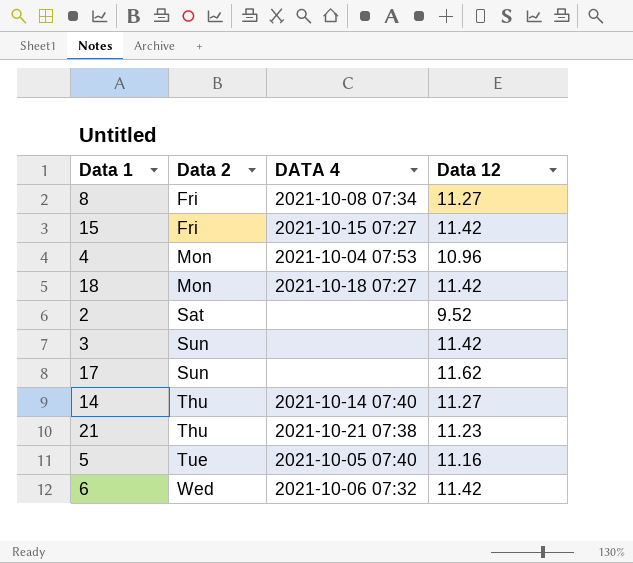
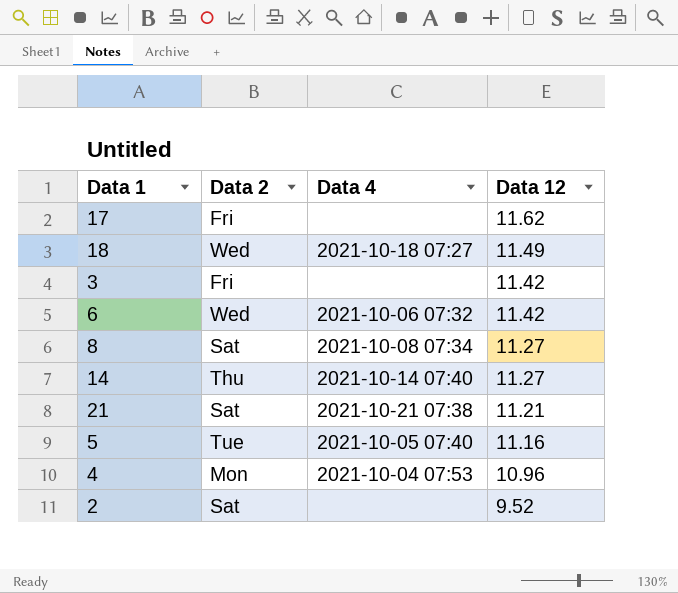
row order: Data 2 ascending -> Data 12 descending
column name: DATA 4 -> Data 4
row 15: Fri | 2021-10-15 07:27 | 11.42 -> none
17 | Data 2: Sun -> Fri
18 | Data 2: Mon -> Wed
18 | Data 12: 11.42 -> 11.49
3 | Data 2: Sun -> Fri
8 | Data 2: Fri -> Sat
21 | Data 2: Thu -> Sat
21 | Data 12: 11.23 -> 11.21

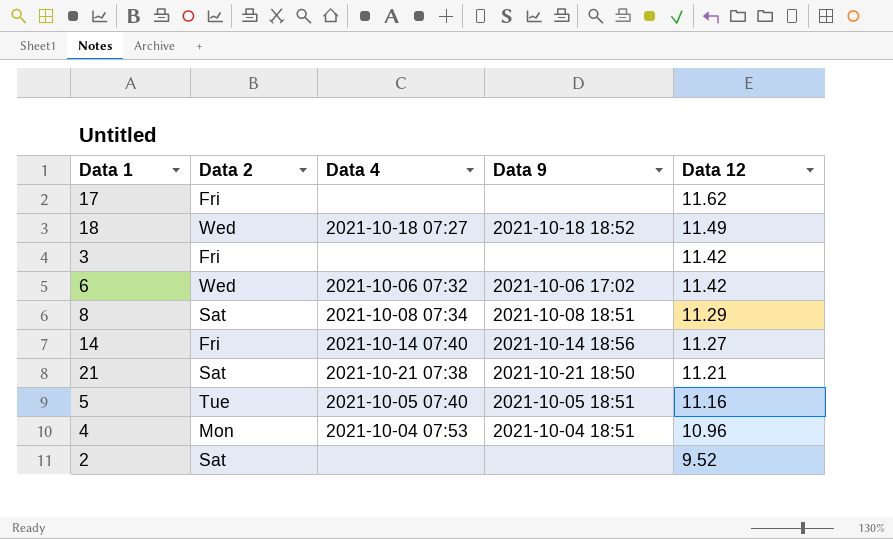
column Data 9 | position: none -> 4
8 | Data 12: 11.27 -> 11.29
14 | Data 2: Thu -> Fri

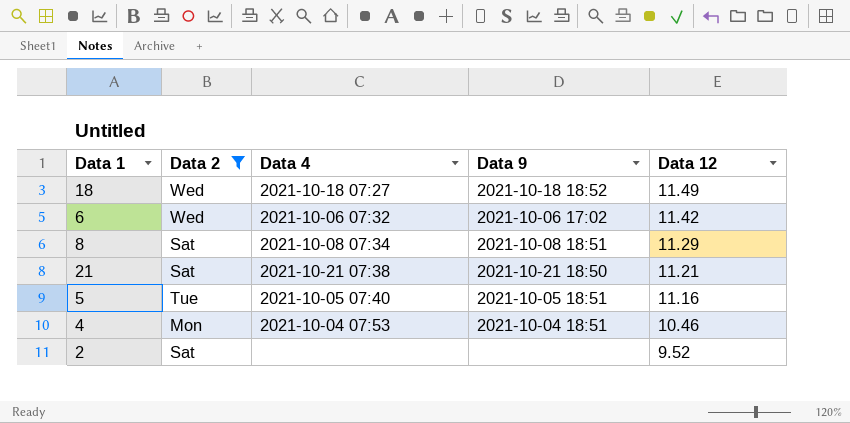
filter: none -> Data 2 != Fri
4 | Data 12: 10.96 -> 10.46

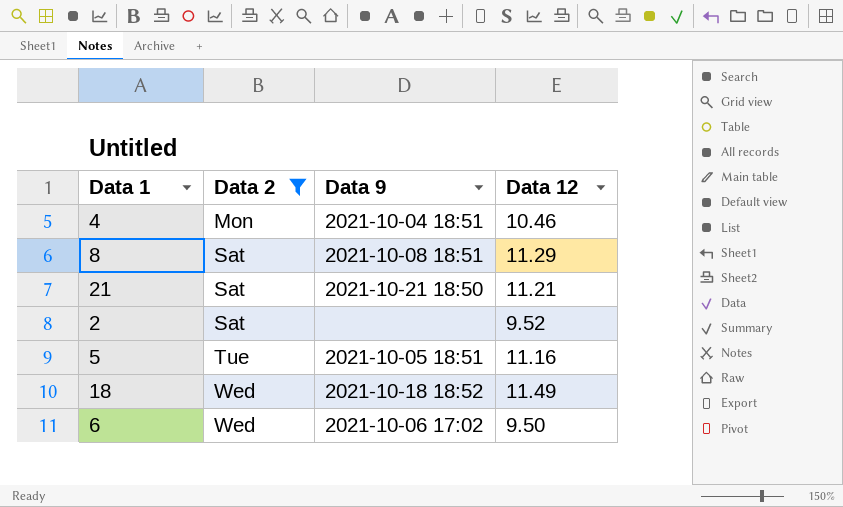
row order: Data 12 descending -> Data 2 ascending
column Data 4 | position: 3 -> none
6 | Data 12: 11.42 -> 9.50

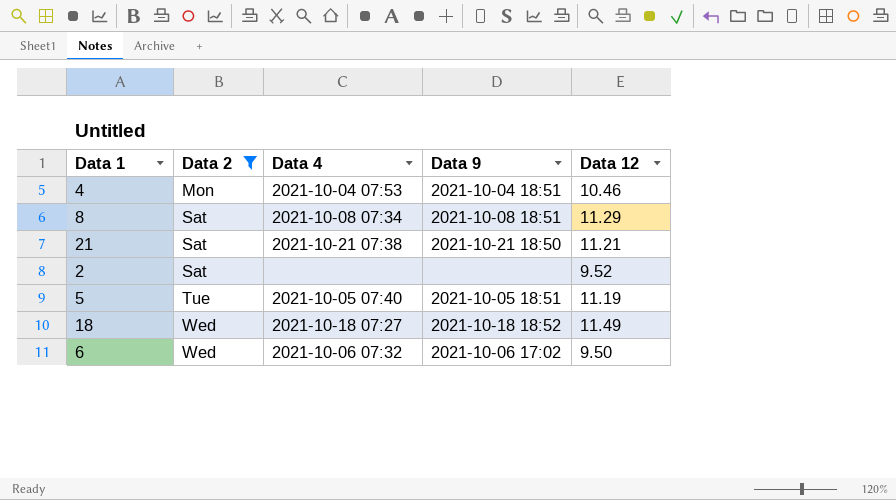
column Data 4 | position: none -> 3
5 | Data 12: 11.16 -> 11.19

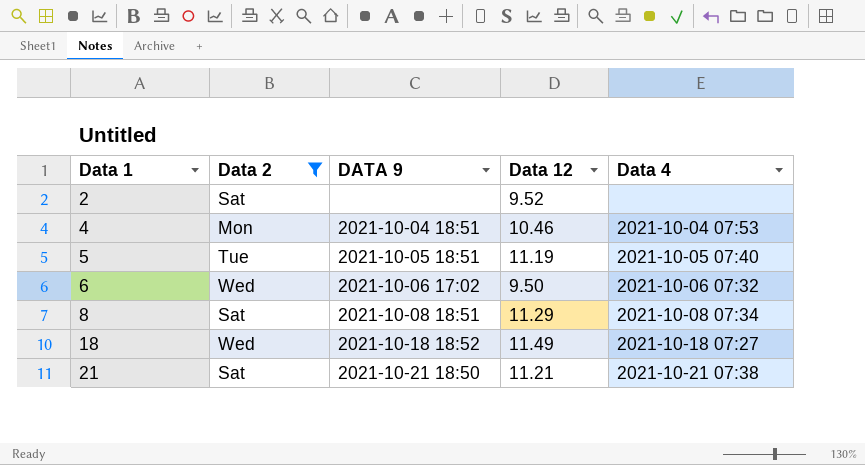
row order: Data 2 ascending -> Data 1 ascending
column name: Data 9 -> DATA 9
column Data 4 | position: 3 -> 5

